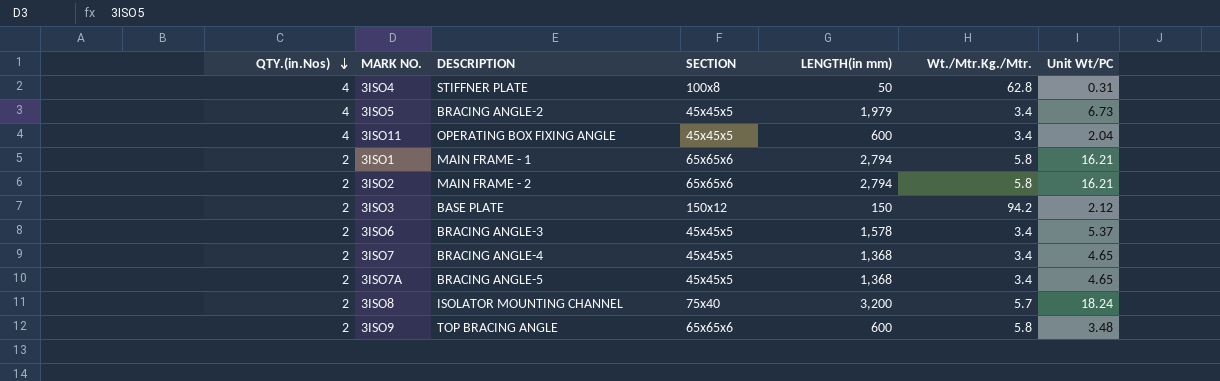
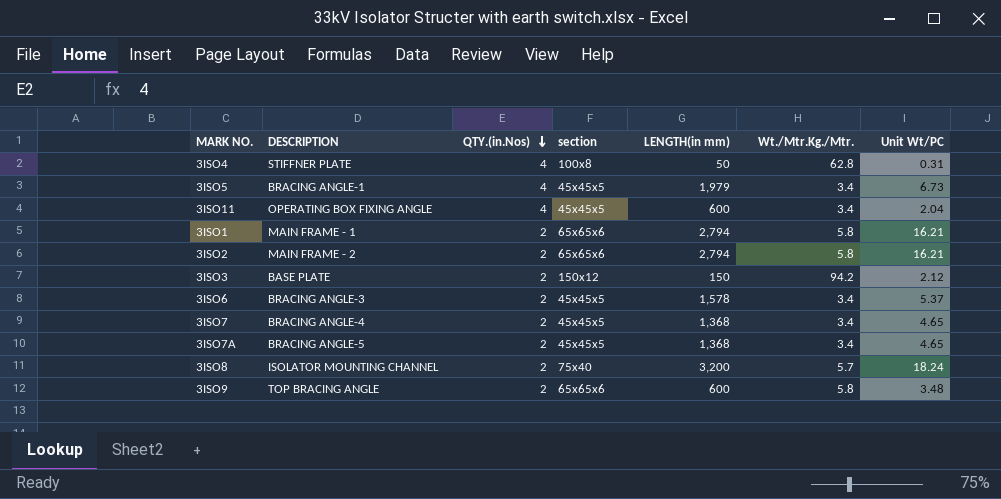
column QTY.(in.Nos) | position: 1 -> 3
column name: SECTION -> section
3ISO5 | DESCRIPTION: BRACING ANGLE-2 -> BRACING ANGLE-1

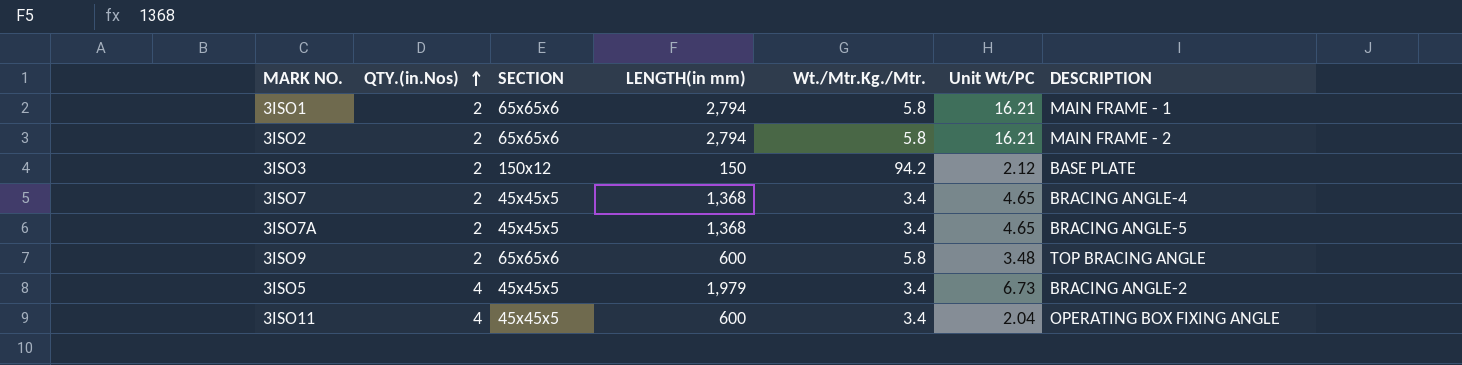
row order: QTY.(in.Nos) descending -> QTY.(in.Nos) ascending
column name: section -> SECTION
column DESCRIPTION | position: 2 -> 7
row 3ISO4: STIFFNER PLATE | 4 | 100x8 | 50 | 62.8 | 0.31 -> none
row 3ISO6: BRACING ANGLE-3 | 2 | 45x45x5 | 1,578 | 3.4 | 5.37 -> none
row 3ISO8: ISOLATOR MOUNTING CHANNEL | 2 | 75x40 | 3,200 | 5.7 | 18.24 -> none
3ISO5 | DESCRIPTION: BRACING ANGLE-1 -> BRACING ANGLE-2

